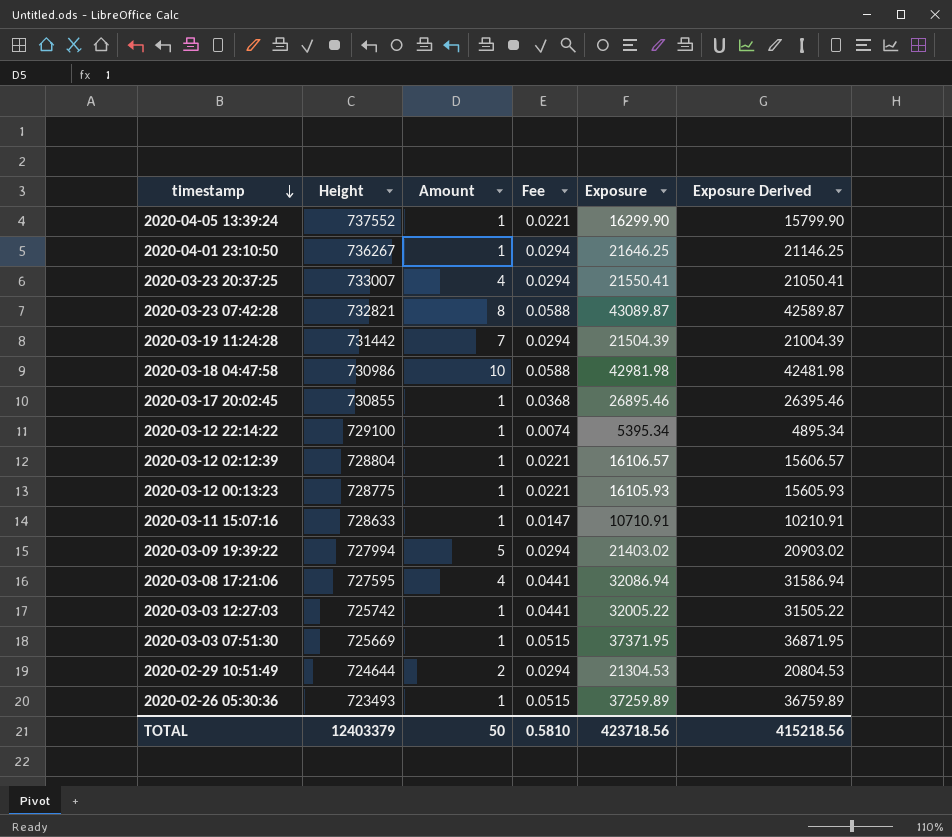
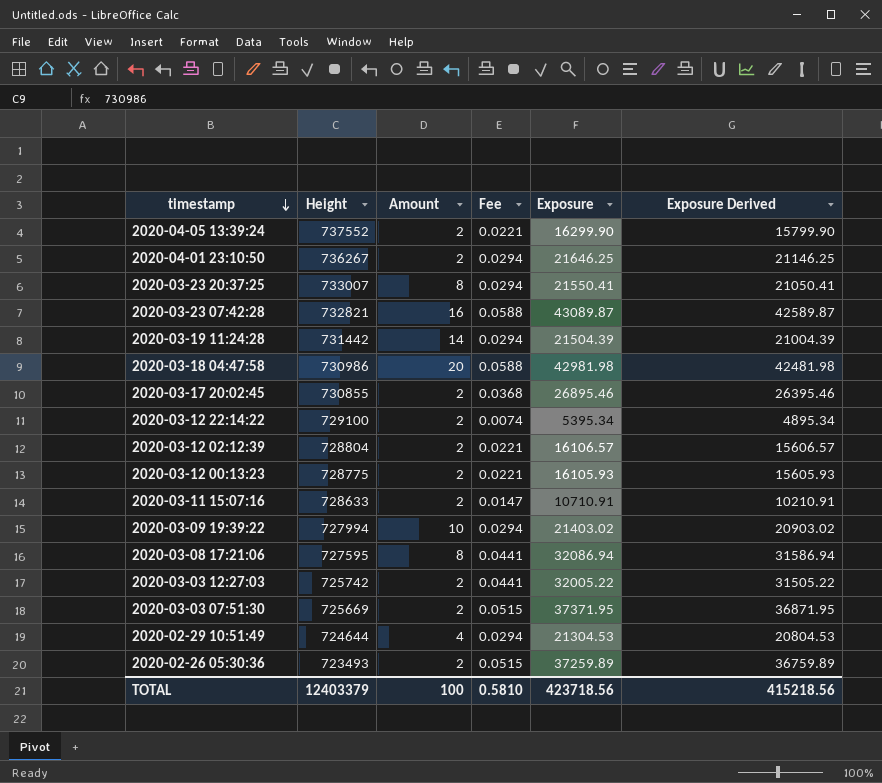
2020-04-05 13:39:24 | Amount: 1 -> 2
2020-04-01 23:10:50 | Amount: 1 -> 2
2020-03-23 20:37:25 | Amount: 4 -> 8
2020-03-23 07:42:28 | Amount: 8 -> 16
2020-03-19 11:24:28 | Amount: 7 -> 14
2020-03-18 04:47:58 | Amount: 10 -> 20
2020-03-17 20:02:45 | Amount: 1 -> 2
2020-03-12 22:14:22 | Amount: 1 -> 2
2020-03-12 02:12:39 | Amount: 1 -> 2
2020-03-12 00:13:23 | Amount: 1 -> 2
2020-03-11 15:07:16 | Amount: 1 -> 2
2020-03-09 19:39:22 | Amount: 5 -> 10
2020-03-08 17:21:06 | Amount: 4 -> 8
2020-03-03 12:27:03 | Amount: 1 -> 2
2020-03-03 07:51:30 | Amount: 1 -> 2
2020-02-29 10:51:49 | Amount: 2 -> 4
2020-02-26 05:30:36 | Amount: 1 -> 2
TOTAL | Amount: 50 -> 100

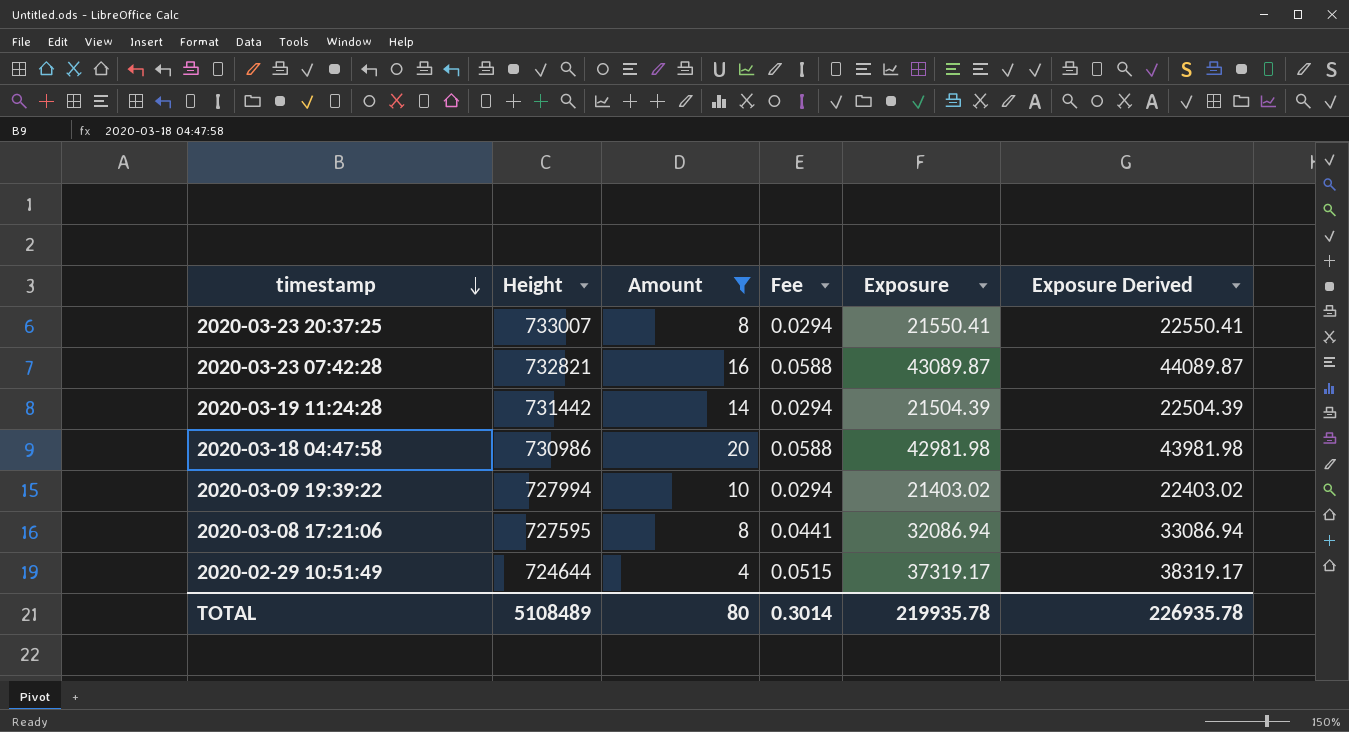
filter: none -> Amount != 2
column Exposure Derived | formula: [Exposure] - 500 -> [Exposure] + 1000
2020-02-29 10:51:49 | Fee: 0.0294 -> 0.0515
2020-02-29 10:51:49 | Exposure: 21304.53 -> 37319.17
TOTAL | Height: 12403379 -> 5108489
TOTAL | Amount: 100 -> 80
TOTAL | Fee: 0.5810 -> 0.3014
TOTAL | Exposure: 423718.56 -> 219935.78
TOTAL | Exposure Derived: 415218.56 -> 226935.78

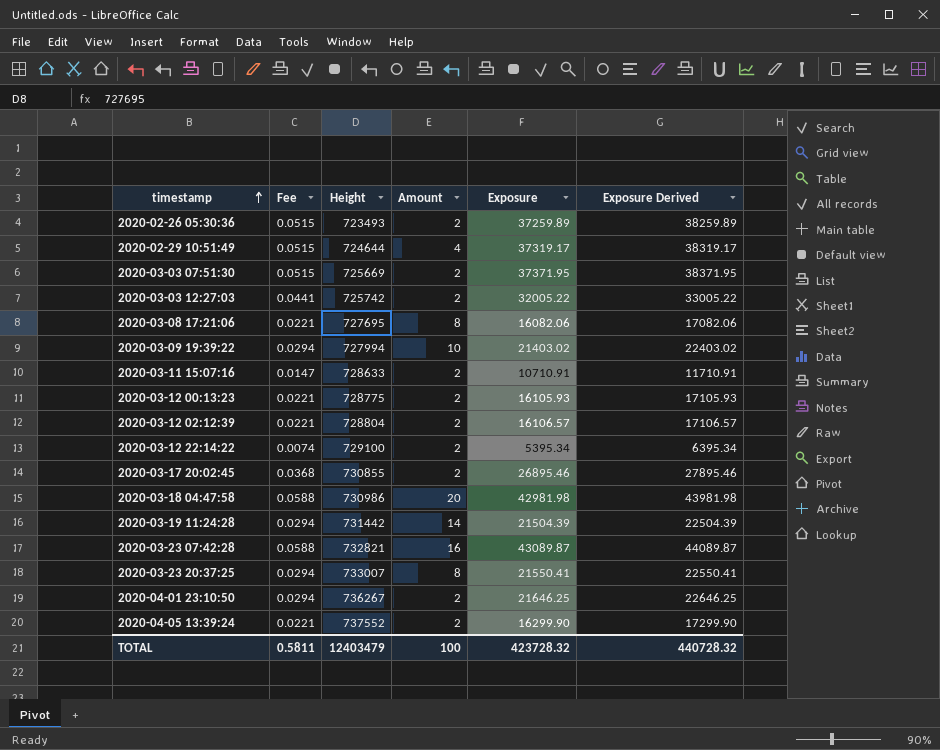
filter: Amount != 2 -> none
row order: timestamp descending -> timestamp ascending
column Fee | position: 4 -> 2
2020-03-08 17:21:06 | Fee: 0.0441 -> 0.0221
2020-03-08 17:21:06 | Height: 727595 -> 727695
2020-03-08 17:21:06 | Exposure: 32086.94 -> 16082.06
2020-03-08 17:21:06 | Exposure Derived: 33086.94 -> 17082.06
TOTAL | Fee: 0.3014 -> 0.5811
TOTAL | Height: 5108489 -> 12403479
TOTAL | Amount: 80 -> 100
TOTAL | Exposure: 219935.78 -> 423728.32
TOTAL | Exposure Derived: 226935.78 -> 440728.32

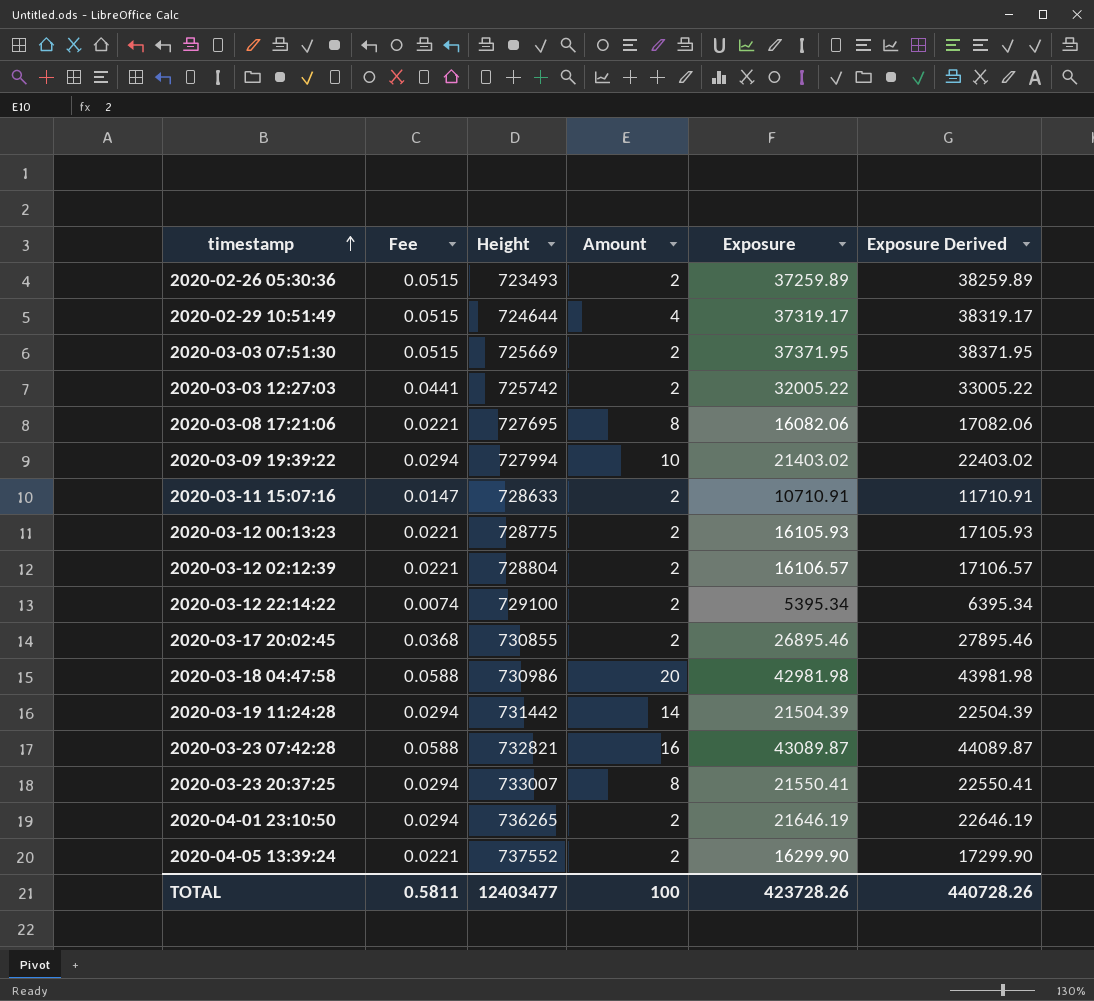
2020-04-01 23:10:50 | Height: 736267 -> 736265
2020-04-01 23:10:50 | Exposure: 21646.25 -> 21646.19
2020-04-01 23:10:50 | Exposure Derived: 22646.25 -> 22646.19
TOTAL | Height: 12403479 -> 12403477
TOTAL | Exposure: 423728.32 -> 423728.26
TOTAL | Exposure Derived: 440728.32 -> 440728.26

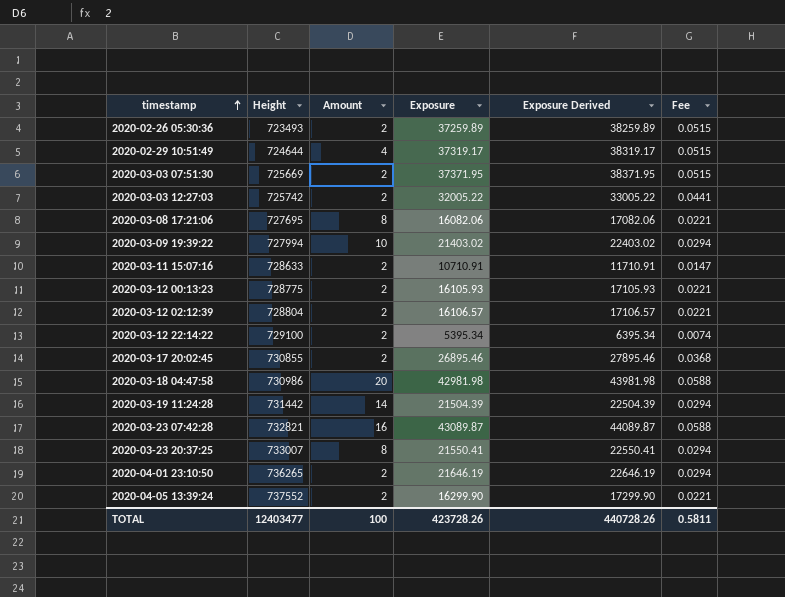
column Fee | position: 2 -> 6

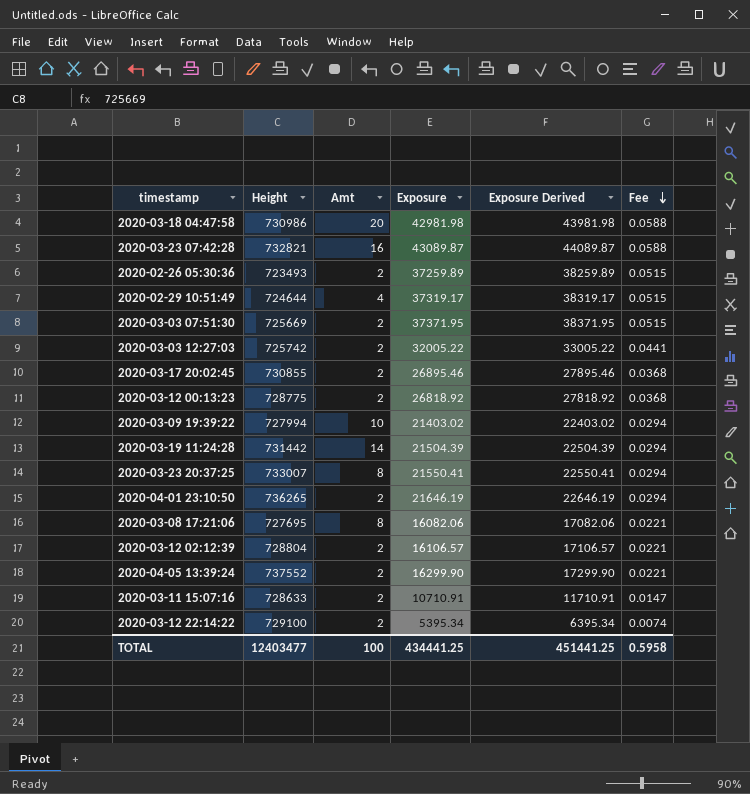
row order: timestamp ascending -> Fee descending
column name: Amount -> Amt
2020-03-12 00:13:23 | Exposure: 16105.93 -> 26818.92
2020-03-12 00:13:23 | Exposure Derived: 17105.93 -> 27818.92
2020-03-12 00:13:23 | Fee: 0.0221 -> 0.0368
TOTAL | Exposure: 423728.26 -> 434441.25
TOTAL | Exposure Derived: 440728.26 -> 451441.25
TOTAL | Fee: 0.5811 -> 0.5958

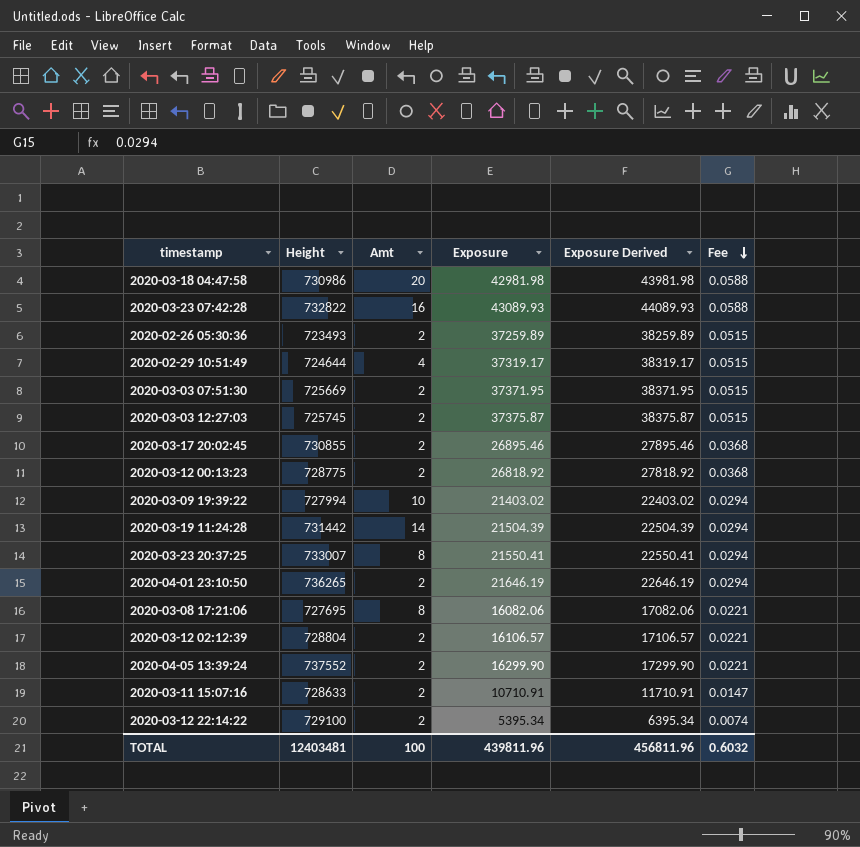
2020-03-23 07:42:28 | Height: 732821 -> 732822
2020-03-23 07:42:28 | Exposure: 43089.87 -> 43089.93
2020-03-23 07:42:28 | Exposure Derived: 44089.87 -> 44089.93
2020-03-03 12:27:03 | Height: 725742 -> 725745
2020-03-03 12:27:03 | Exposure: 32005.22 -> 37375.87
2020-03-03 12:27:03 | Exposure Derived: 33005.22 -> 38375.87
2020-03-03 12:27:03 | Fee: 0.0441 -> 0.0515
TOTAL | Height: 12403477 -> 12403481
TOTAL | Exposure: 434441.25 -> 439811.96
TOTAL | Exposure Derived: 451441.25 -> 456811.96
TOTAL | Fee: 0.5958 -> 0.6032

